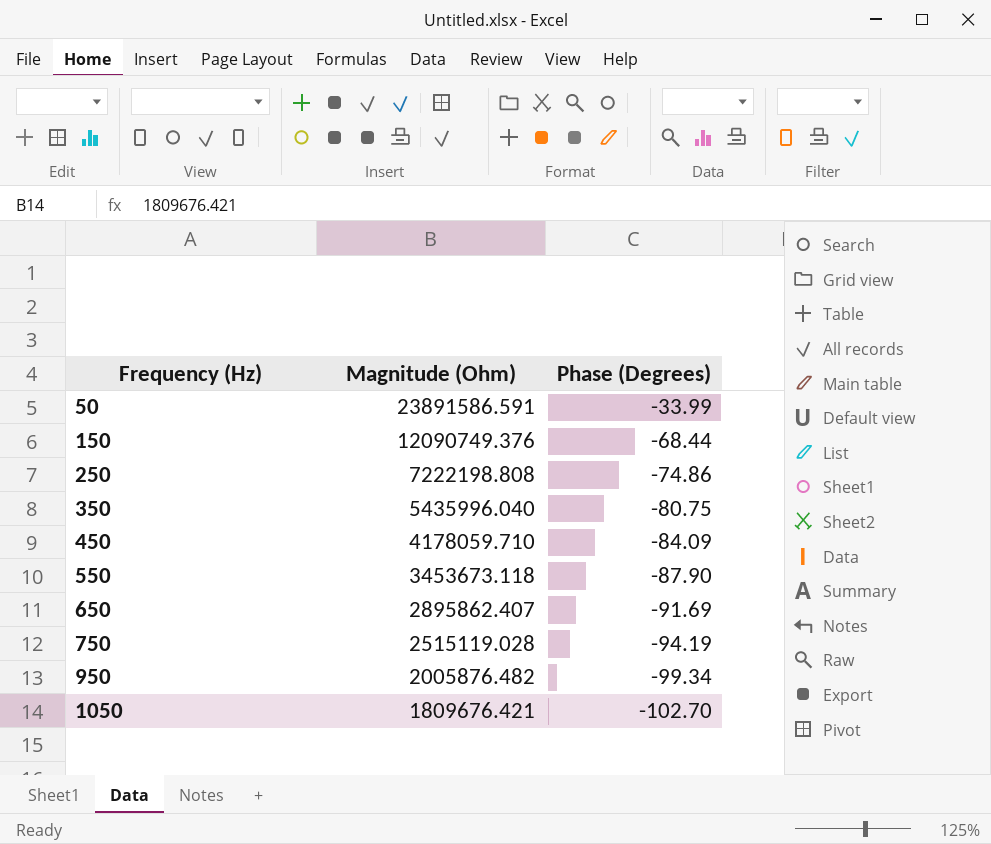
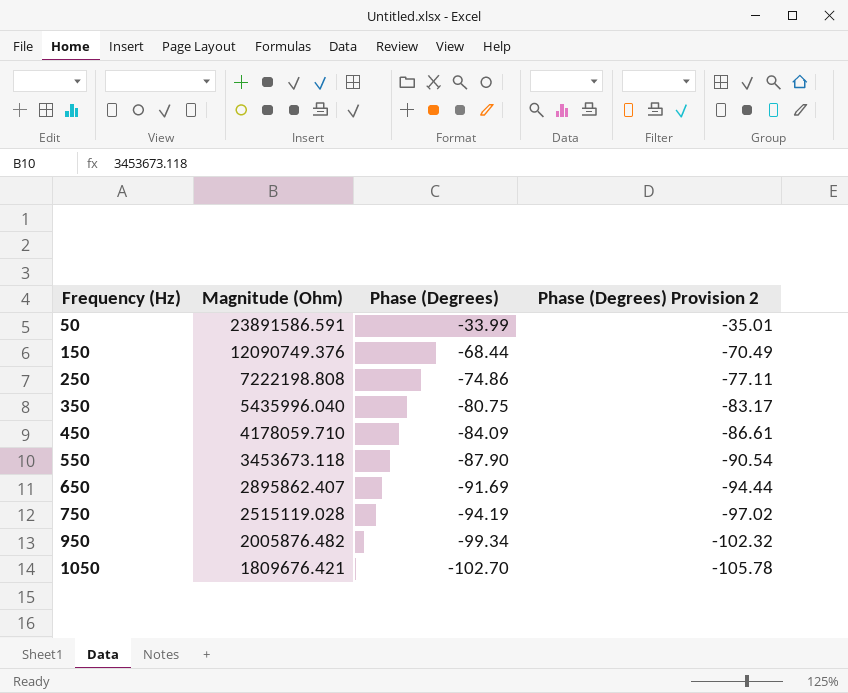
column Phase (Degrees) Provision 2 | formula: none -> [Phase (Degrees)] * 1.03

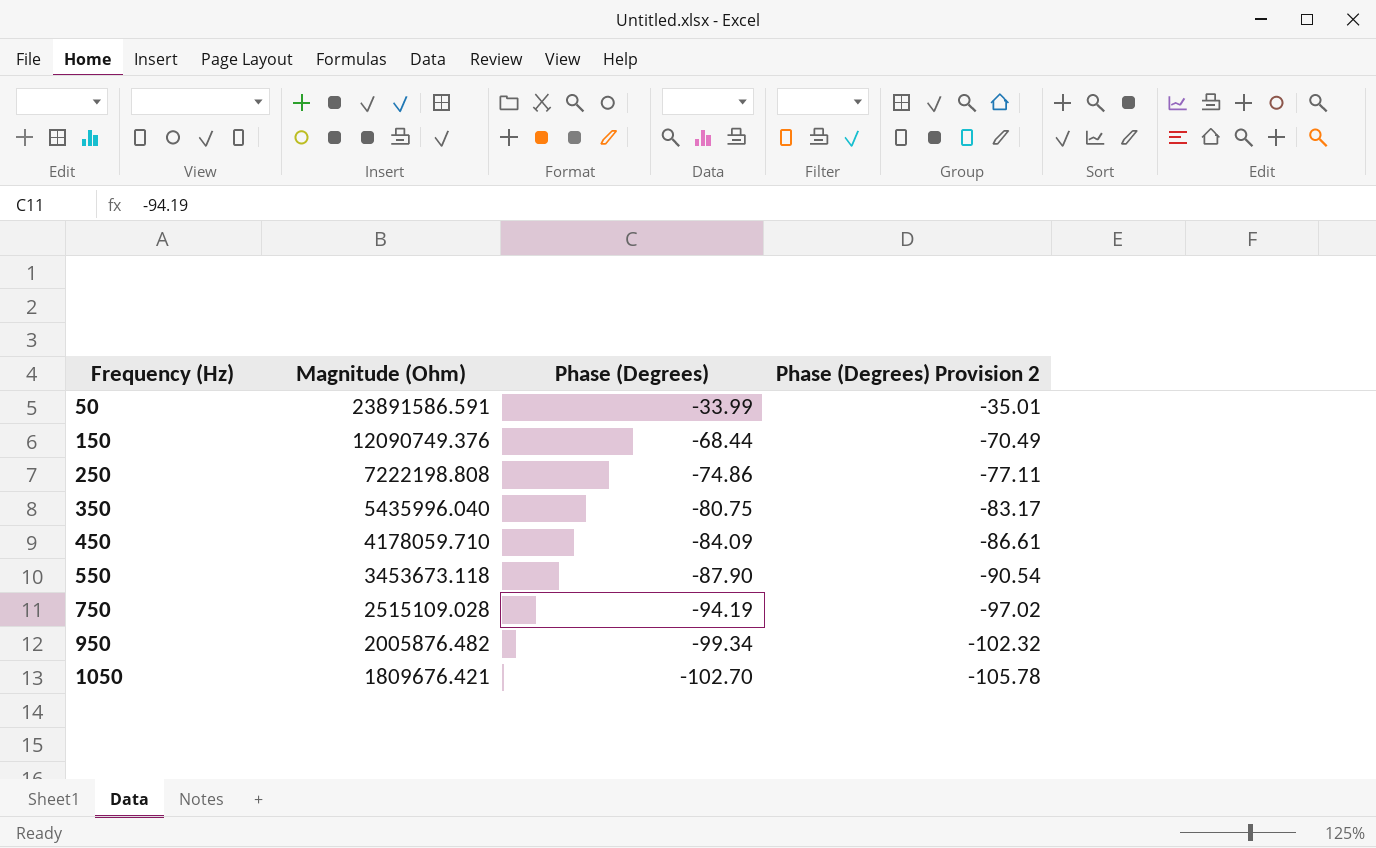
row 650: 2895862.407 | -91.69 | -94.44 -> none
750 | Magnitude (Ohm): 2515119.028 -> 2515109.028

